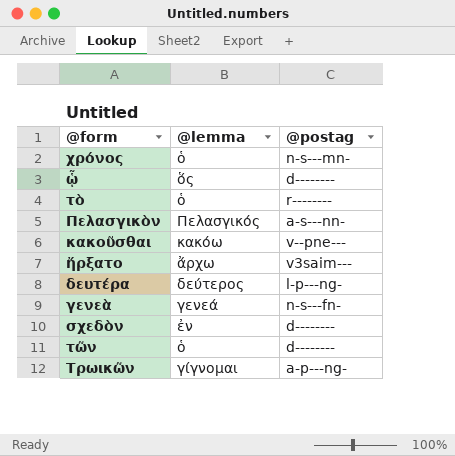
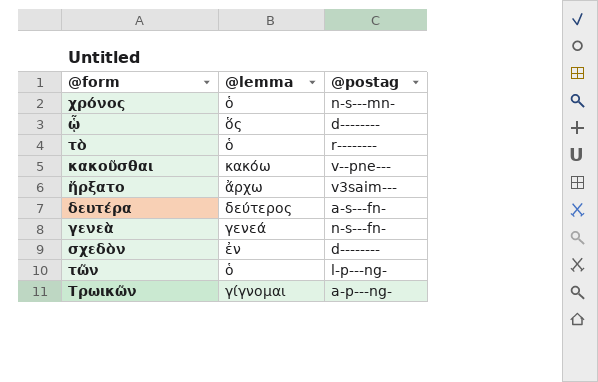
row Πελασγικὸν: Πελασγικός | a-s---nn- -> none
δευτέρα | @postag: l-p---ng- -> a-s---fn-
τῶν | @postag: d-------- -> l-p---ng-

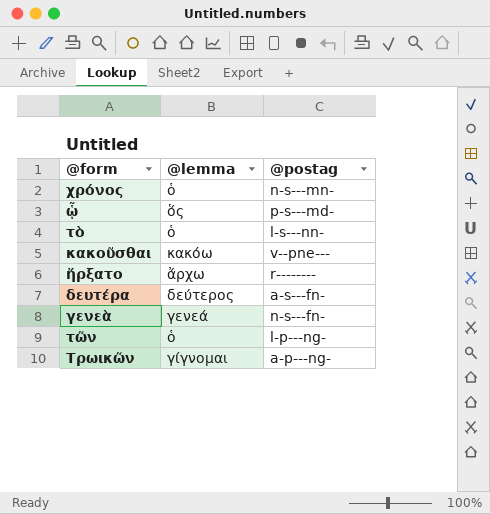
row σχεδὸν: ἐν | d-------- -> none
ᾧ | @postag: d-------- -> p-s---md-
τὸ | @postag: r-------- -> l-s---nn-
ἤρξατο | @postag: v3saim--- -> r--------

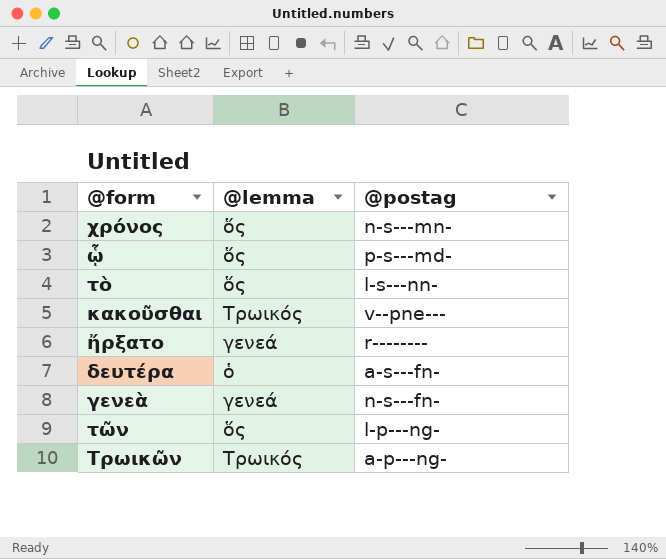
χρόνος | @lemma: ὁ -> ὅς
τὸ | @lemma: ὁ -> ὅς
κακοῦσθαι | @lemma: κακόω -> Τρωικός
ἤρξατο | @lemma: ἄρχω -> γενεά
δευτέρα | @lemma: δεύτερος -> ὁ
τῶν | @lemma: ὁ -> ὅς
Τρωικῶν | @lemma: γίγνομαι -> Τρωικός

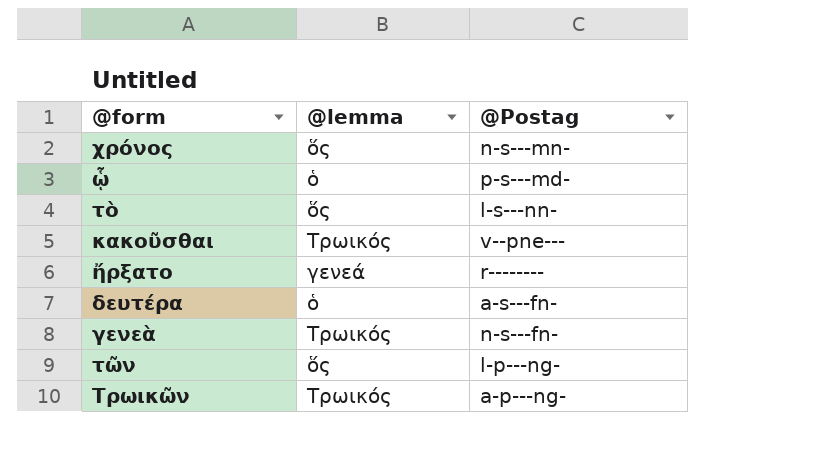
column name: @postag -> @Postag
ᾧ | @lemma: ὅς -> ὁ
γενεὰ | @lemma: γενεά -> Τρωικός

